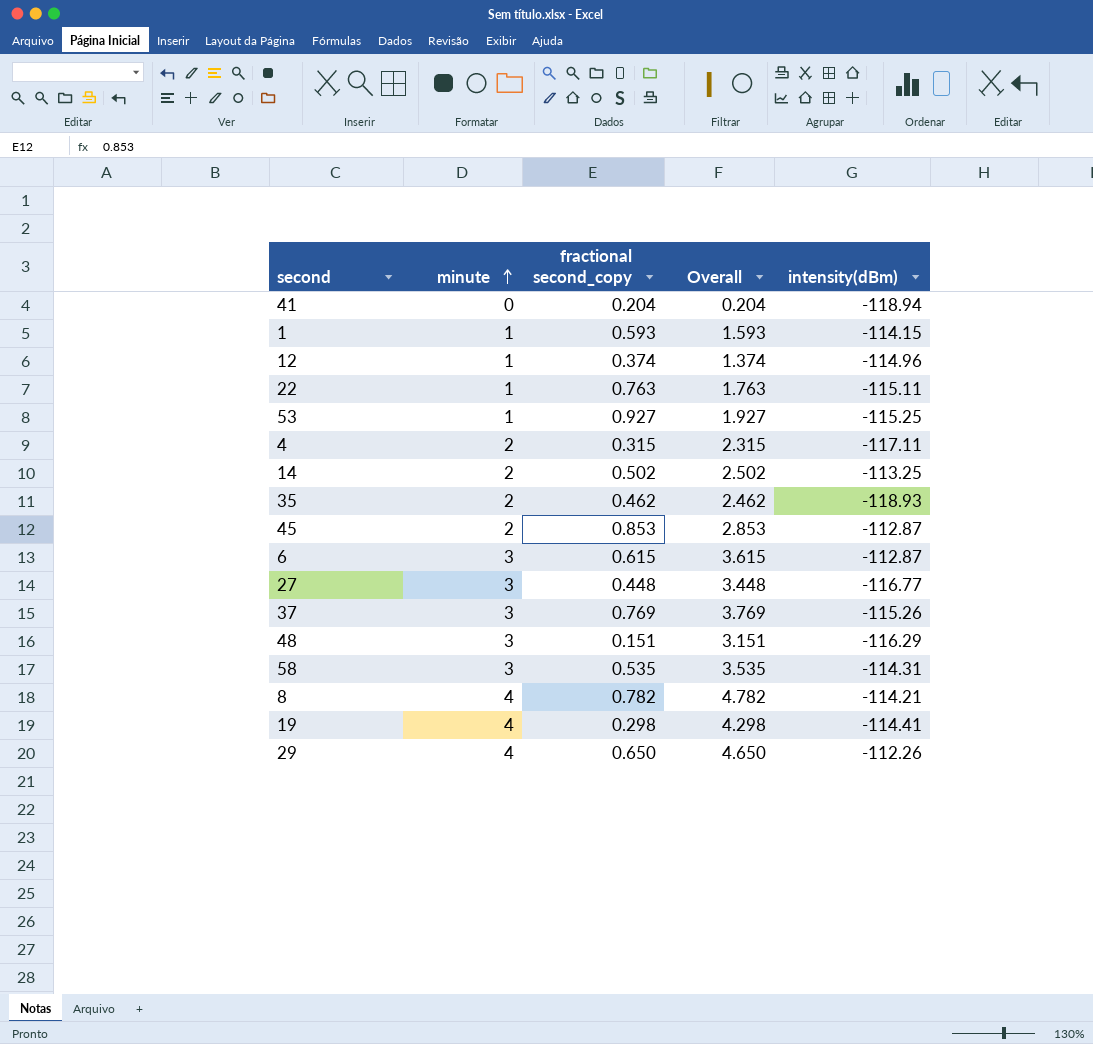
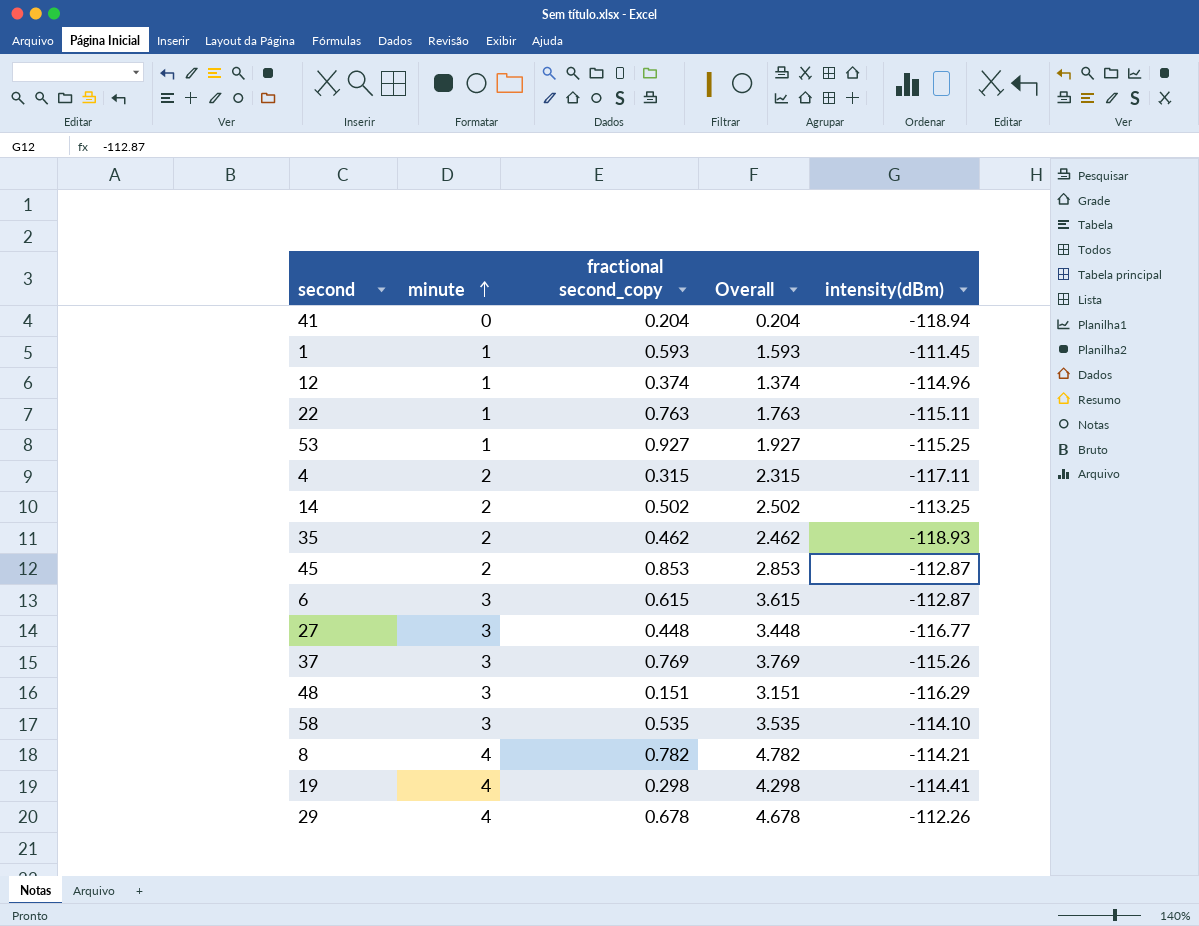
1 | intensity(dBm): -114.15 -> -111.45
58 | intensity(dBm): -114.31 -> -114.10
29 | fractional second_copy: 0.650 -> 0.678
29 | Overall: 4.650 -> 4.678

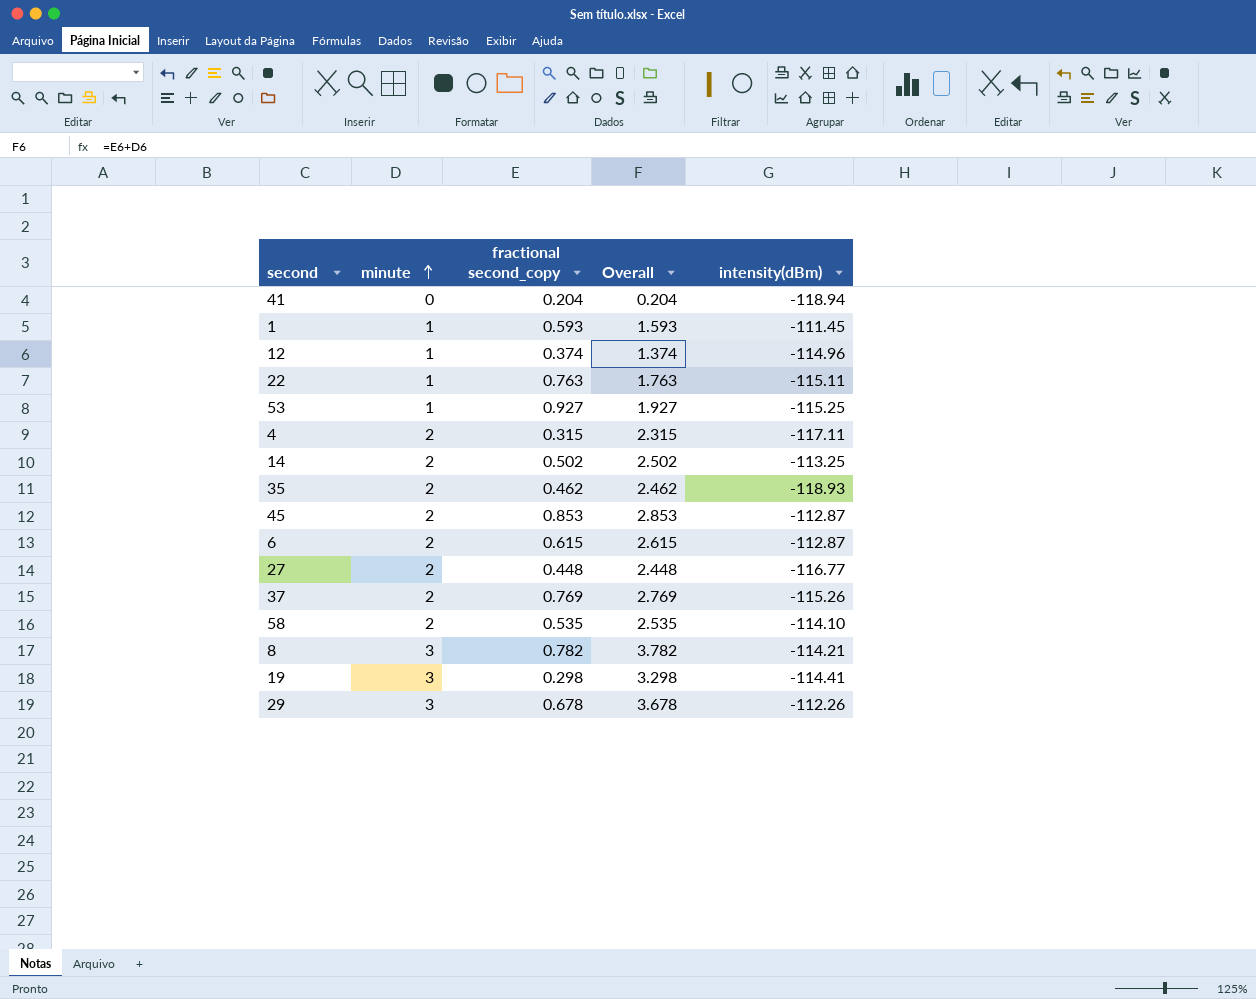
row 48: 3 | 0.151 | 3.151 | -116.29 -> none
6 | minute: 3 -> 2
6 | Overall: 3.615 -> 2.615
27 | minute: 3 -> 2
27 | Overall: 3.448 -> 2.448
37 | minute: 3 -> 2
37 | Overall: 3.769 -> 2.769
58 | minute: 3 -> 2
58 | Overall: 3.535 -> 2.535
8 | minute: 4 -> 3
8 | Overall: 4.782 -> 3.782
19 | minute: 4 -> 3
19 | Overall: 4.298 -> 3.298
29 | minute: 4 -> 3
29 | Overall: 4.678 -> 3.678

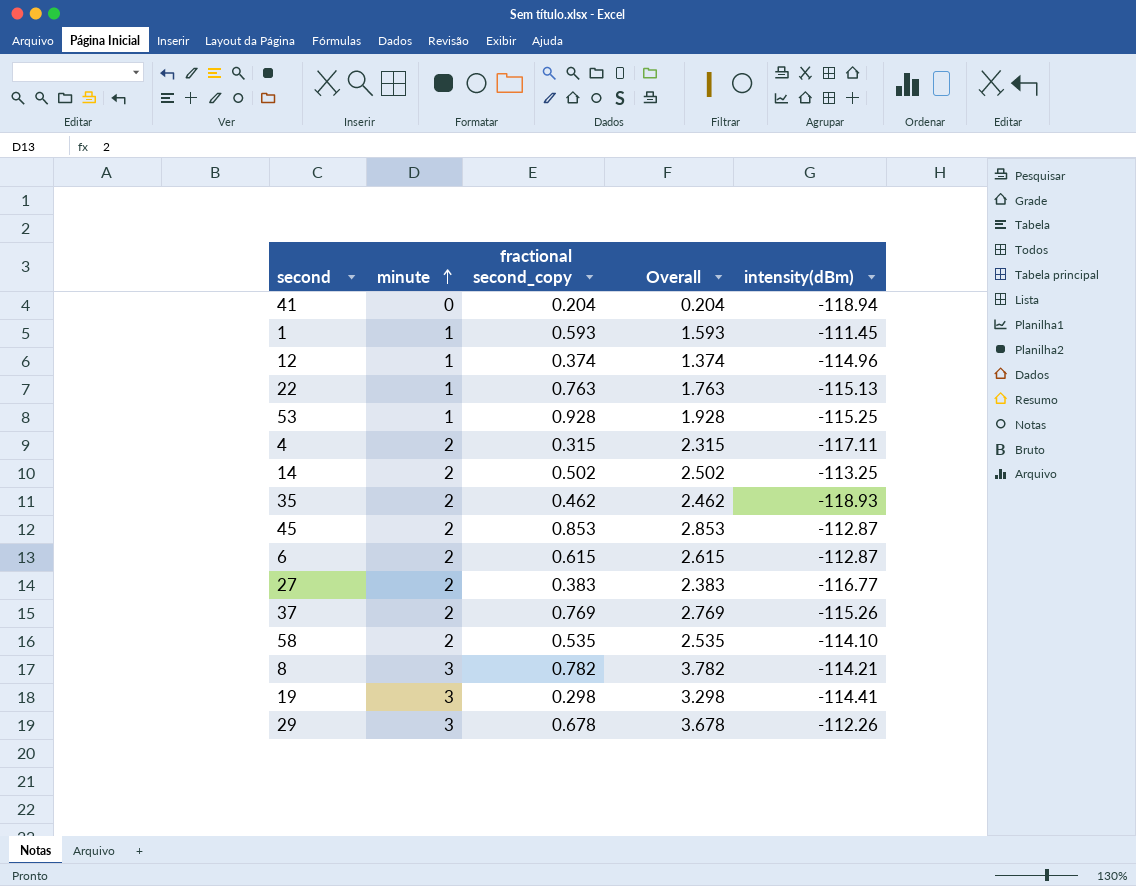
22 | intensity(dBm): -115.11 -> -115.13
53 | fractional second_copy: 0.927 -> 0.928
53 | Overall: 1.927 -> 1.928
27 | fractional second_copy: 0.448 -> 0.383
27 | Overall: 2.448 -> 2.383

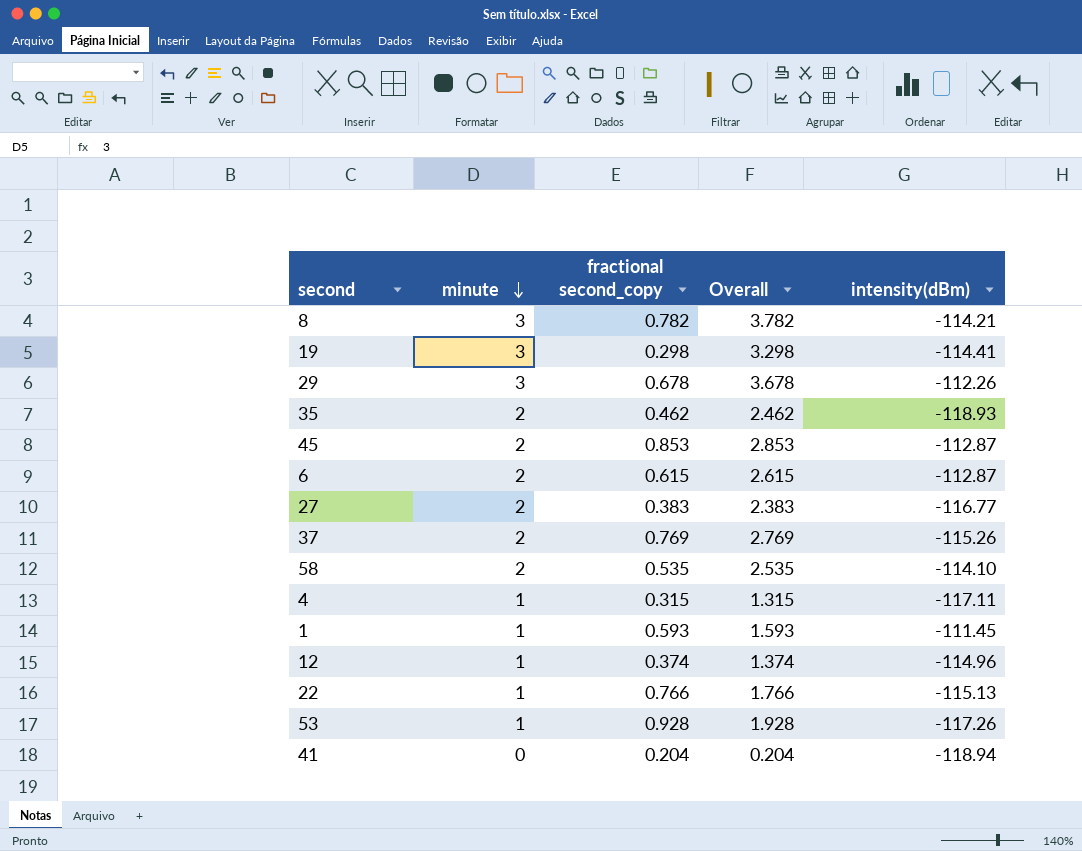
row order: minute ascending -> minute descending
row 14: 2 | 0.502 | 2.502 | -113.25 -> none
4 | minute: 2 -> 1
4 | Overall: 2.315 -> 1.315
22 | fractional second_copy: 0.763 -> 0.766
22 | Overall: 1.763 -> 1.766
53 | intensity(dBm): -115.25 -> -117.26

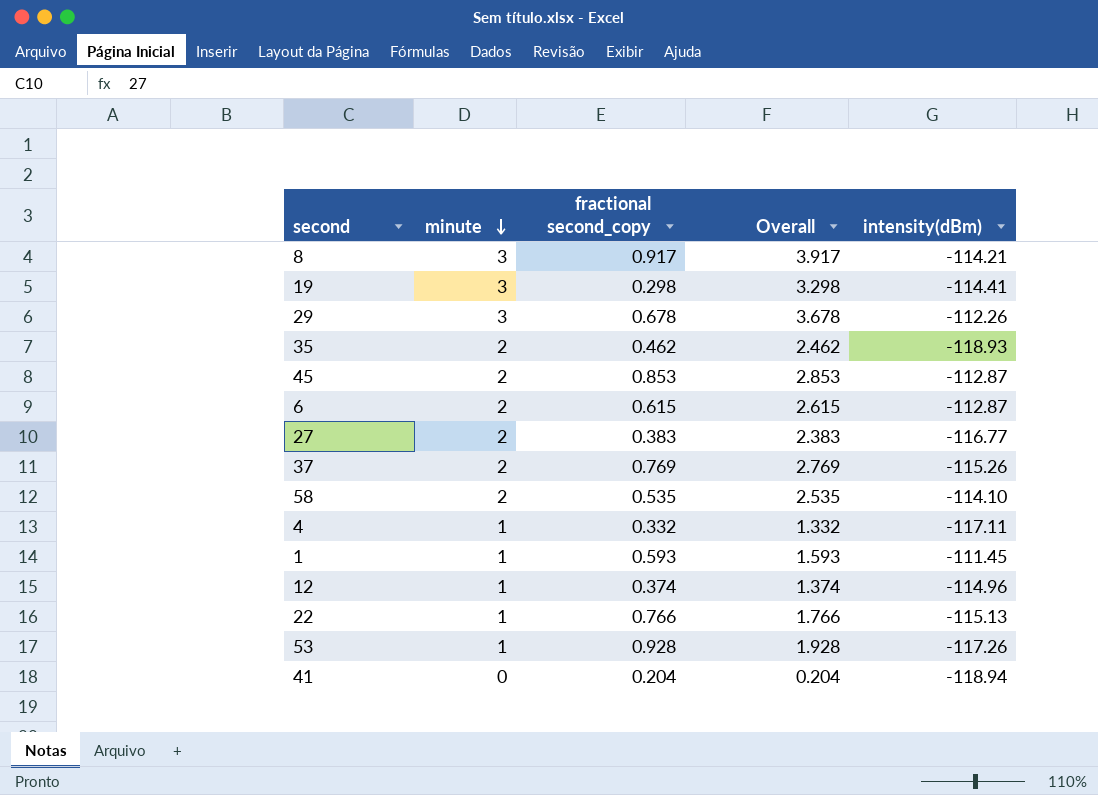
8 | fractional second_copy: 0.782 -> 0.917
8 | Overall: 3.782 -> 3.917
4 | fractional second_copy: 0.315 -> 0.332
4 | Overall: 1.315 -> 1.332

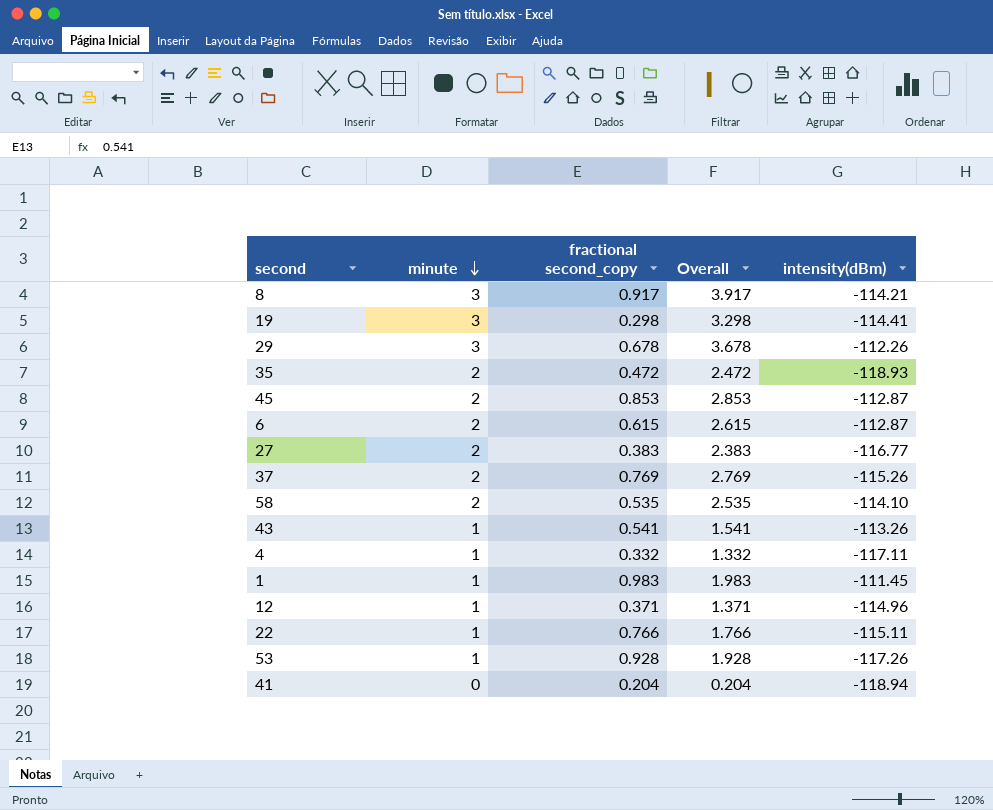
35 | fractional second_copy: 0.462 -> 0.472
35 | Overall: 2.462 -> 2.472
row 43: none -> 1 | 0.541 | 1.541 | -113.26
1 | fractional second_copy: 0.593 -> 0.983
1 | Overall: 1.593 -> 1.983
12 | fractional second_copy: 0.374 -> 0.371
12 | Overall: 1.374 -> 1.371
22 | intensity(dBm): -115.13 -> -115.11

